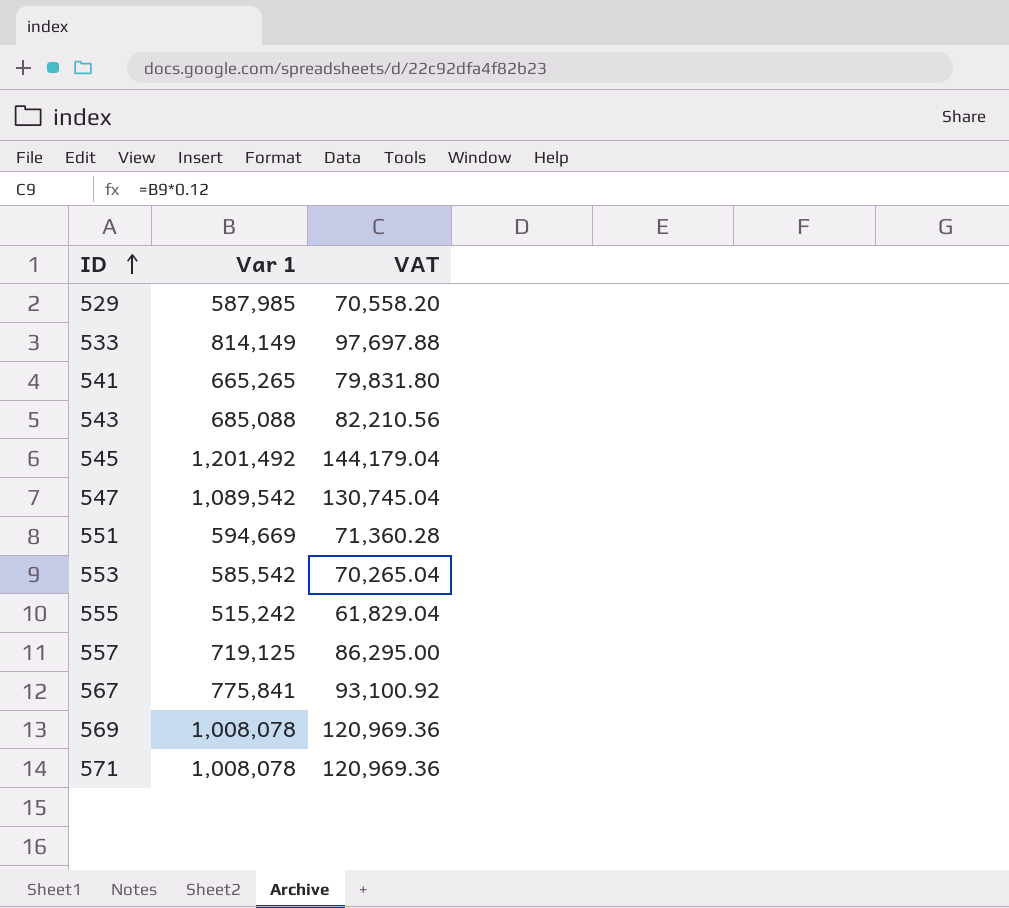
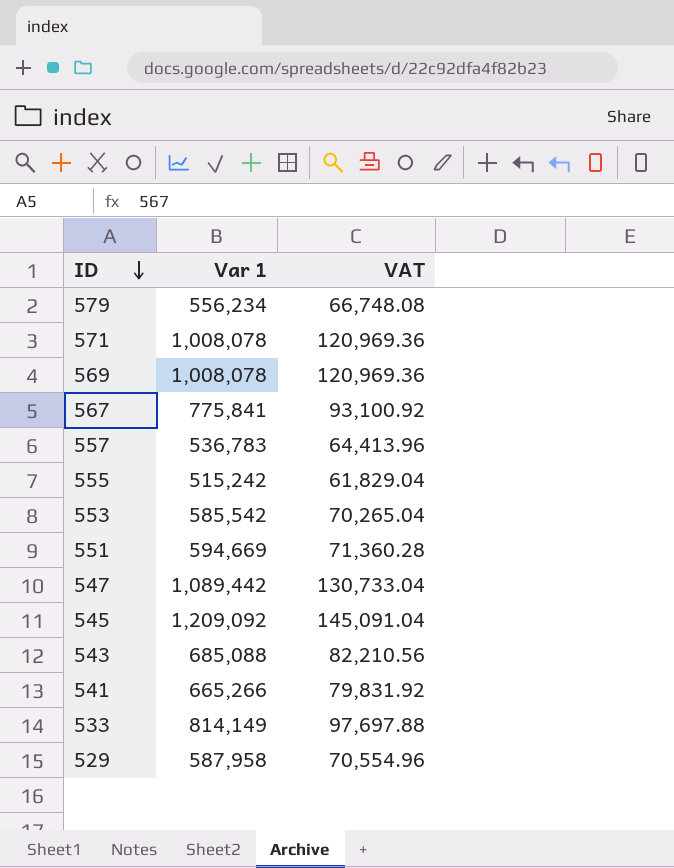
row order: ID ascending -> ID descending
row 579: none -> 556,234 | 66,748.08
557 | Var 1: 719,125 -> 536,783
557 | VAT: 86,295.00 -> 64,413.96
547 | Var 1: 1,089,542 -> 1,089,442
547 | VAT: 130,745.04 -> 130,733.04
545 | Var 1: 1,201,492 -> 1,209,092
545 | VAT: 144,179.04 -> 145,091.04
541 | Var 1: 665,265 -> 665,266
541 | VAT: 79,831.80 -> 79,831.92
529 | Var 1: 587,985 -> 587,958
529 | VAT: 70,558.20 -> 70,554.96

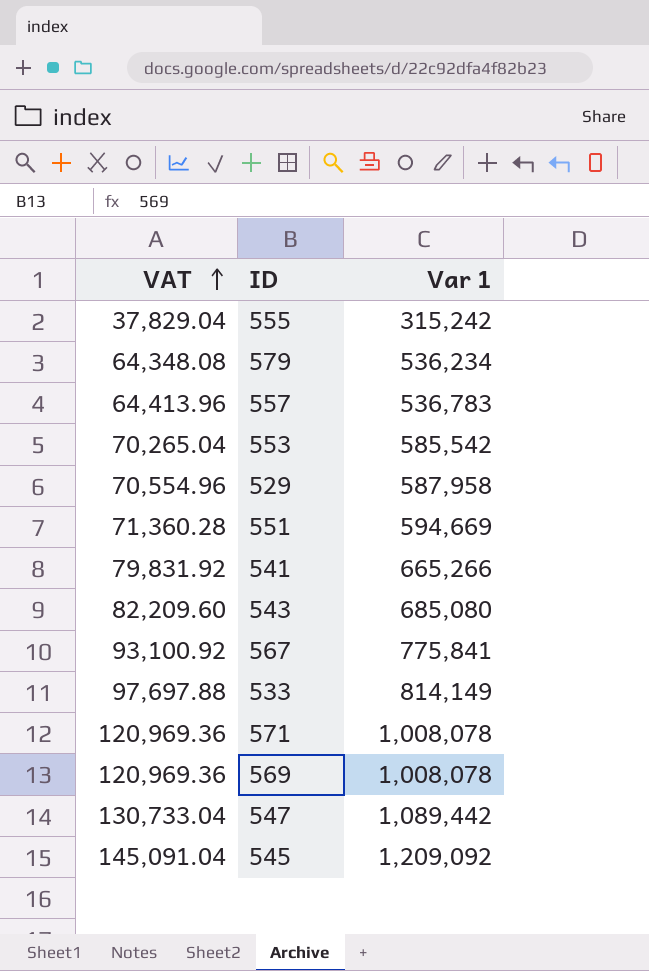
row order: ID descending -> VAT ascending
column VAT | position: 3 -> 1
555 | VAT: 61,829.04 -> 37,829.04
555 | Var 1: 515,242 -> 315,242
579 | VAT: 66,748.08 -> 64,348.08
579 | Var 1: 556,234 -> 536,234
543 | VAT: 82,210.56 -> 82,209.60
543 | Var 1: 685,088 -> 685,080

